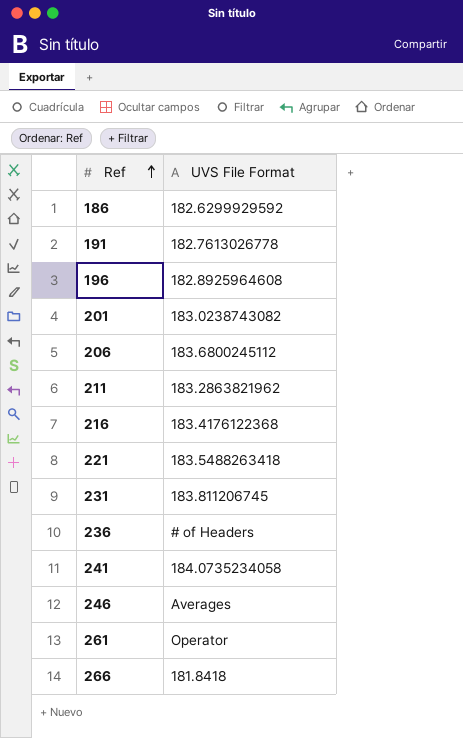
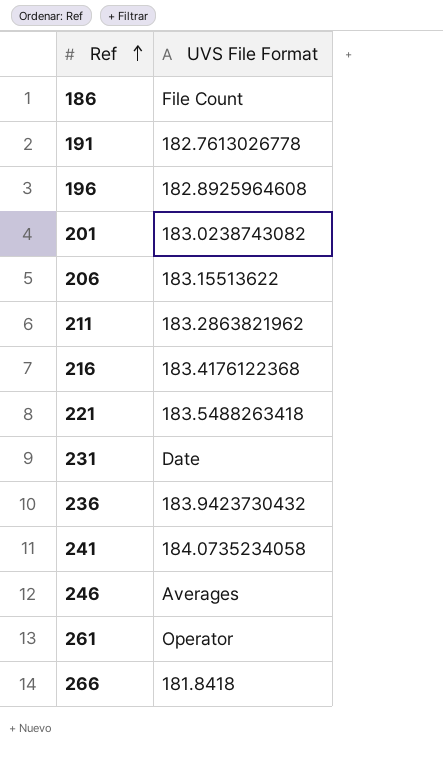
186 | UVS File Format: 182.6299929592 -> File Count
206 | UVS File Format: 183.6800245112 -> 183.15513622
231 | UVS File Format: 183.811206745 -> Date
236 | UVS File Format: # of Headers -> 183.9423730432

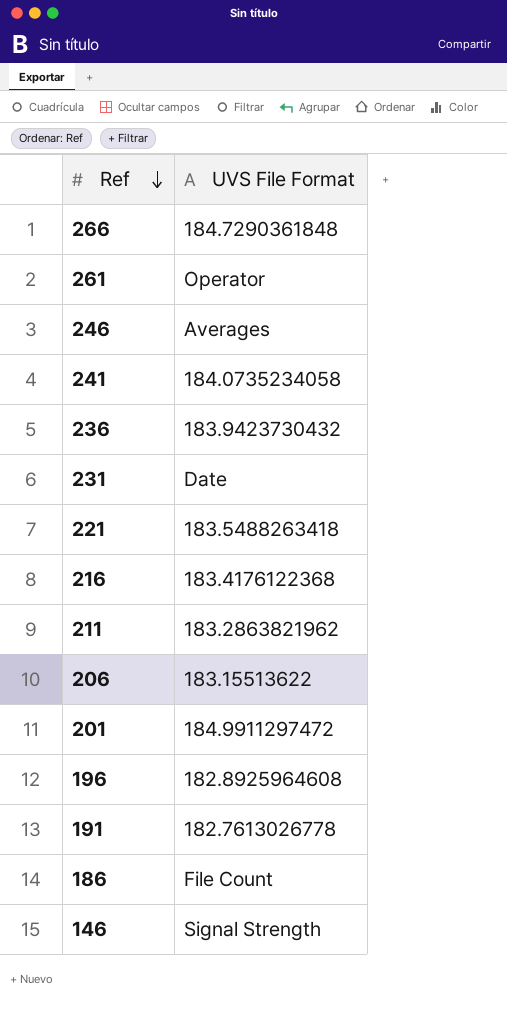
row order: Ref ascending -> Ref descending
266 | UVS File Format: 181.8418 -> 184.7290361848
201 | UVS File Format: 183.0238743082 -> 184.9911297472
row 146: none -> Signal Strength

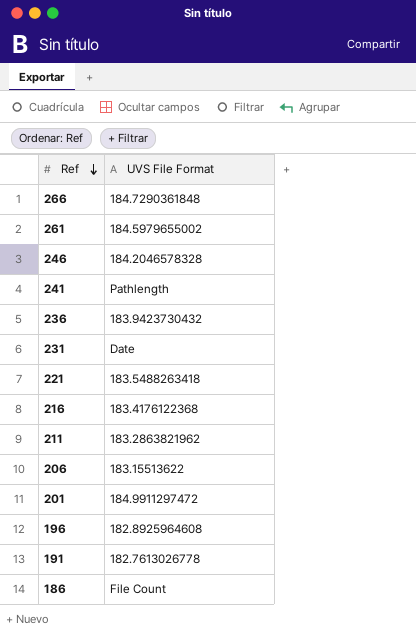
row 146: Signal Strength -> none
261 | UVS File Format: Operator -> 184.5979655002
246 | UVS File Format: Averages -> 184.2046578328
241 | UVS File Format: 184.0735234058 -> Pathlength

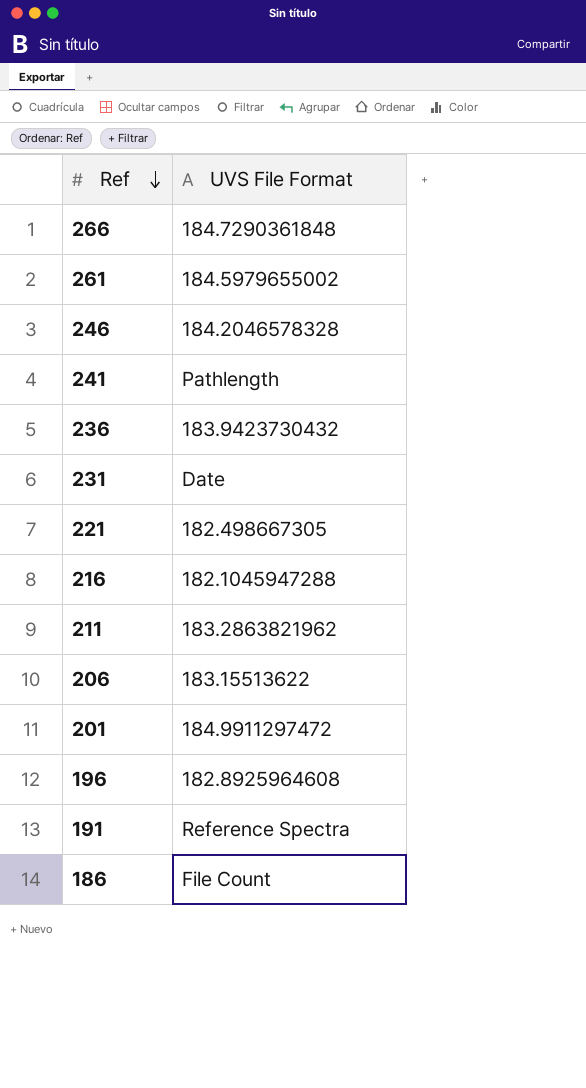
221 | UVS File Format: 183.5488263418 -> 182.498667305
216 | UVS File Format: 183.4176122368 -> 182.1045947288
191 | UVS File Format: 182.7613026778 -> Reference Spectra

